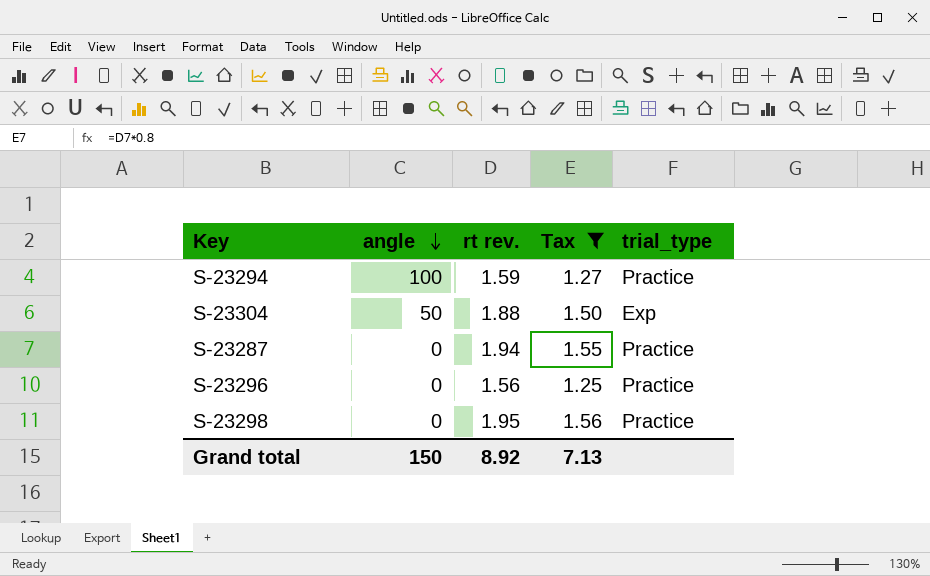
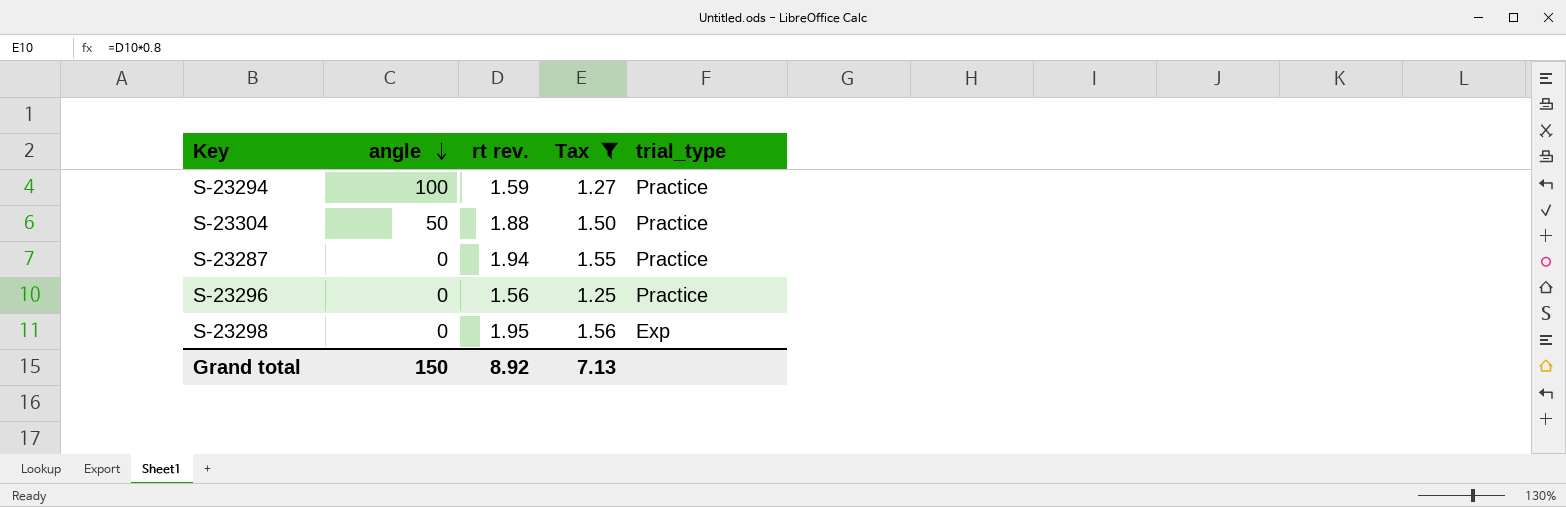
S-23304 | trial_type: Exp -> Practice
S-23298 | trial_type: Practice -> Exp

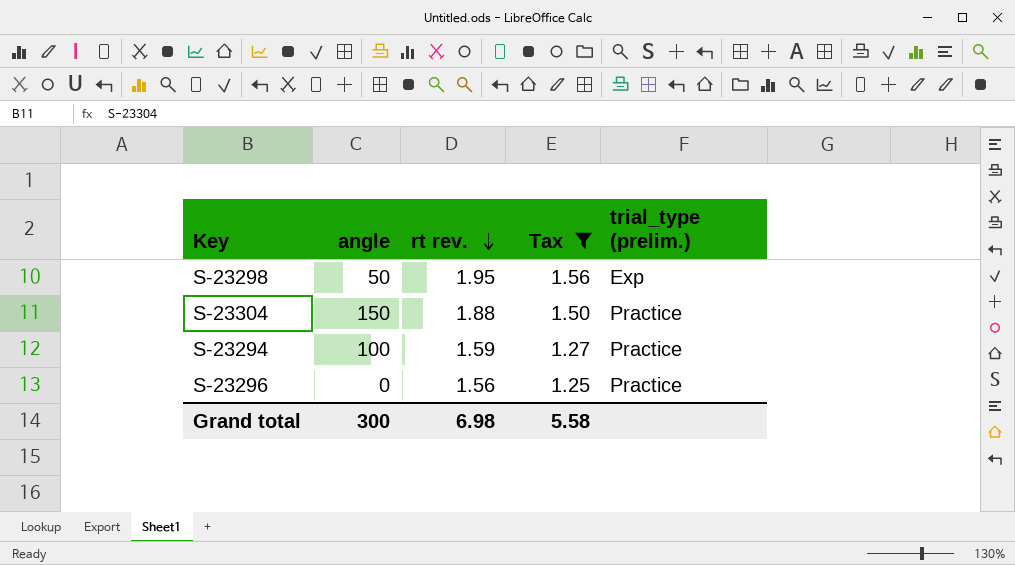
row order: angle descending -> rt rev. descending
column name: trial_type -> trial_type (prelim.)
row S-23287: 0 | 1.94 | 1.55 | Practice -> none
S-23298 | angle: 0 -> 50
S-23304 | angle: 50 -> 150
Grand total | angle: 150 -> 300
Grand total | rt rev.: 8.92 -> 6.98
Grand total | Tax: 7.13 -> 5.58

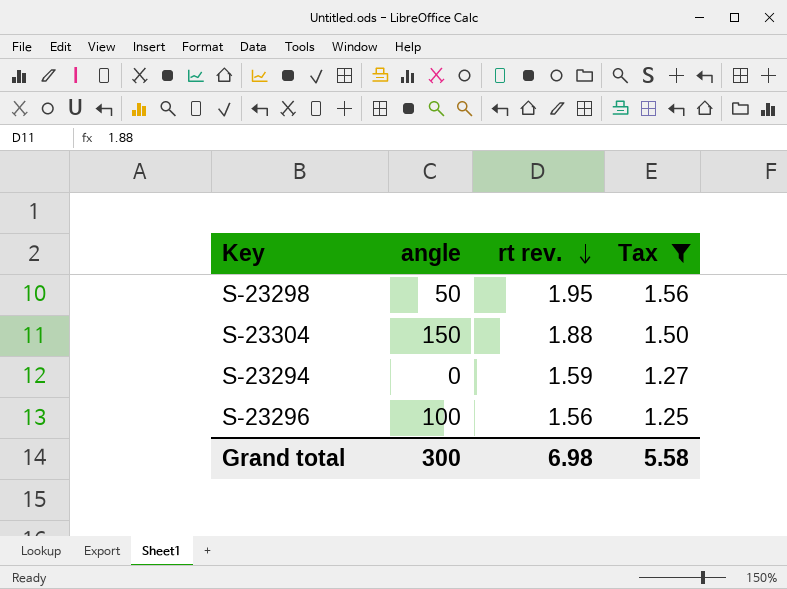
column trial_type (prelim.) | position: 5 -> none
S-23294 | angle: 100 -> 0
S-23296 | angle: 0 -> 100

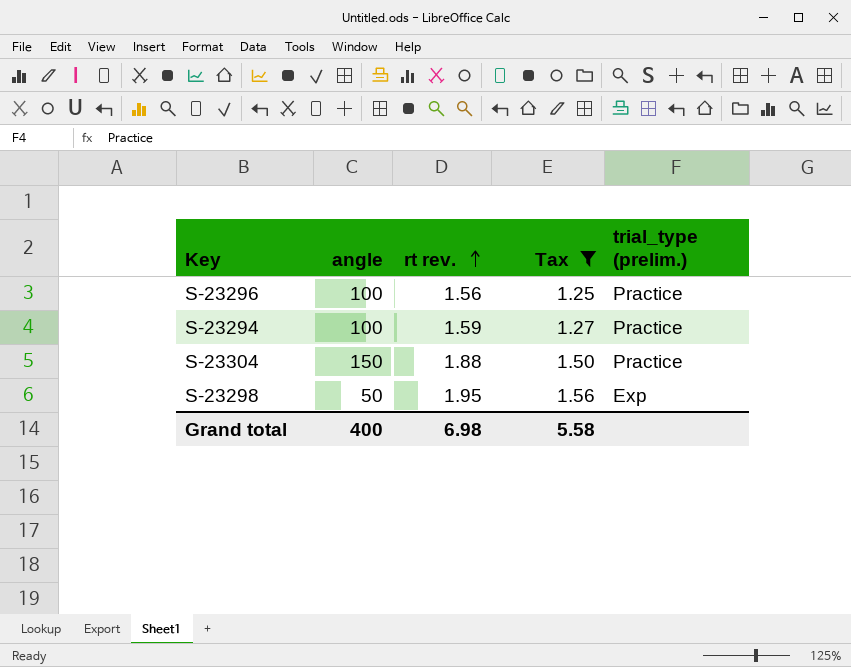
row order: rt rev. descending -> rt rev. ascending
column trial_type (prelim.) | position: none -> 5
S-23294 | angle: 0 -> 100
Grand total | angle: 300 -> 400

